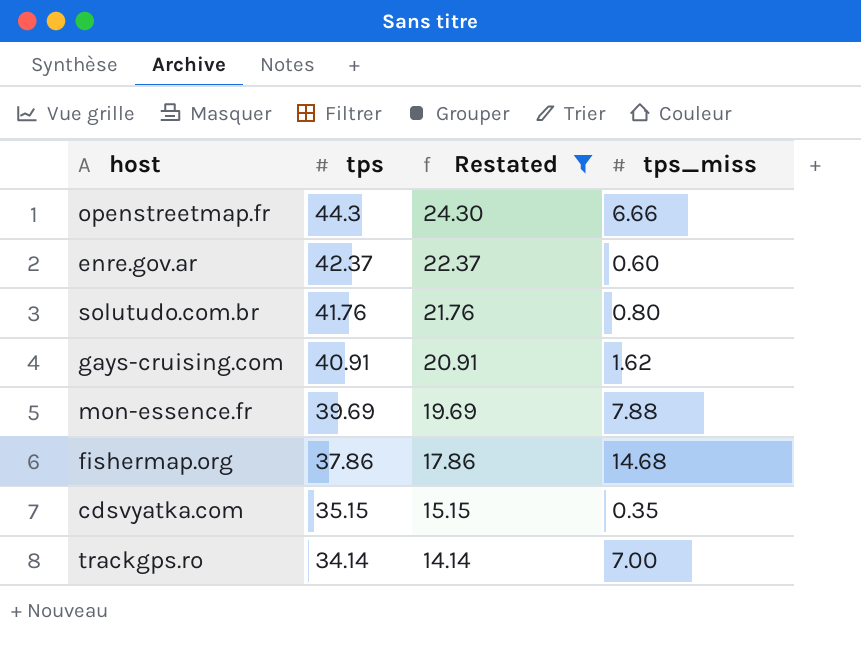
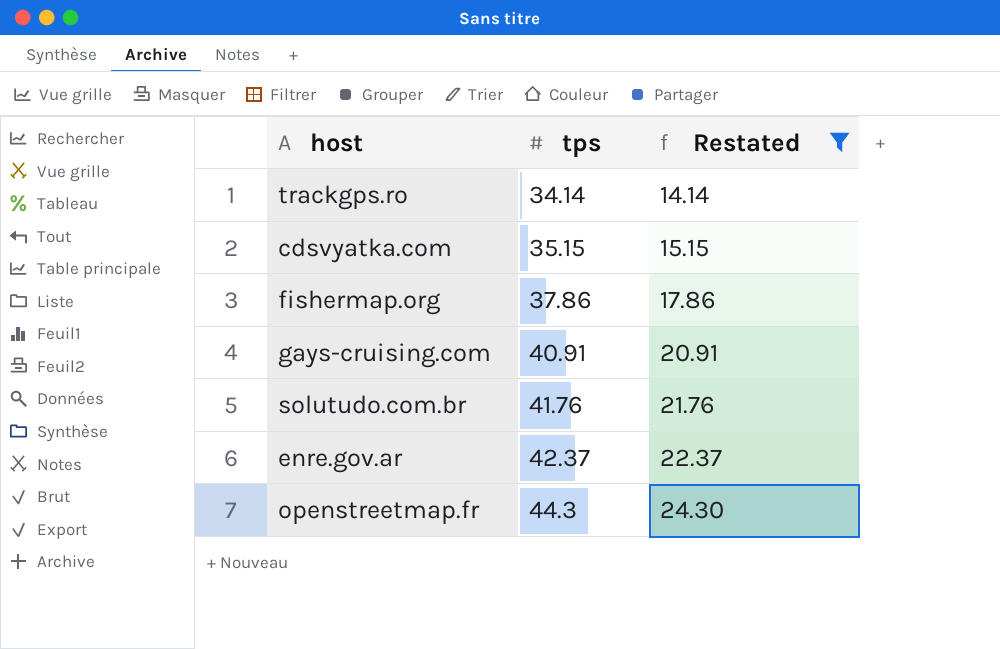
row order: tps descending -> tps ascending
column tps_miss | position: 4 -> none
row mon-essence.fr: 39.69 | 19.69 | 7.88 -> none

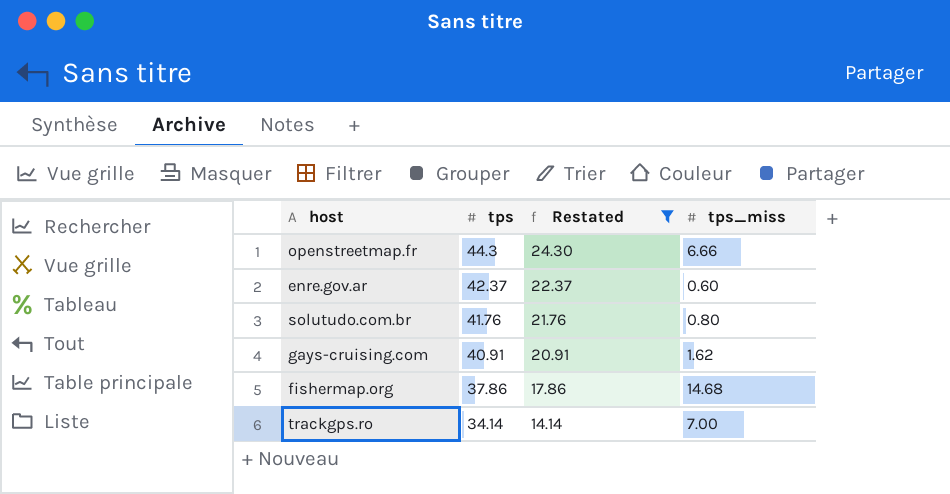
row order: tps ascending -> tps descending
column tps_miss | position: none -> 4
row cdsvyatka.com: 35.15 | 15.15 -> none

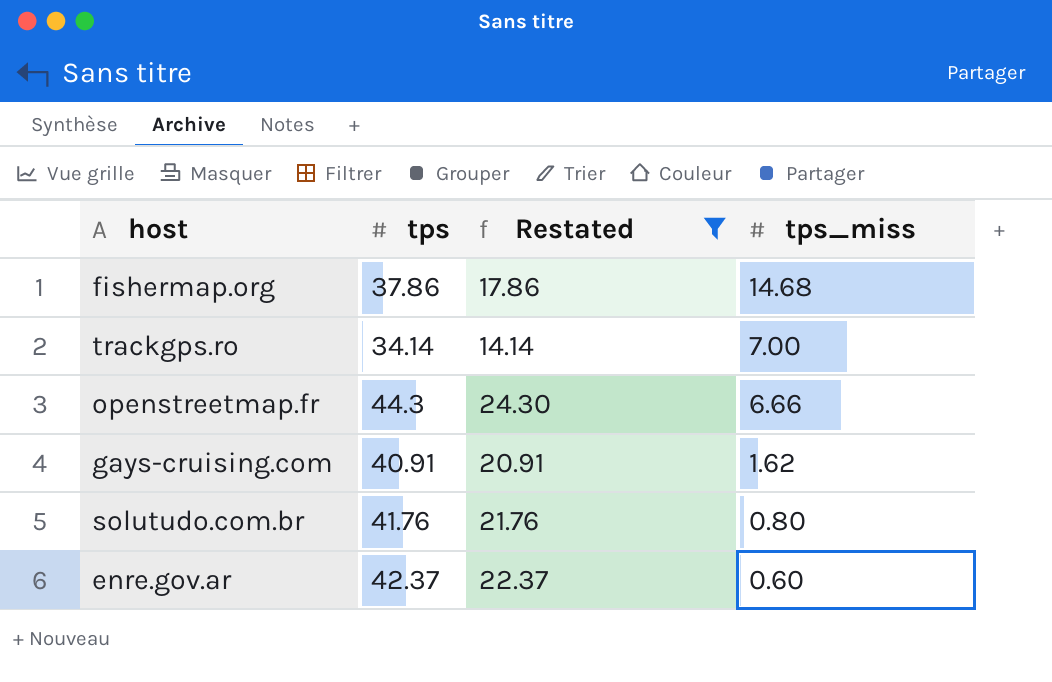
row order: tps descending -> tps_miss descending

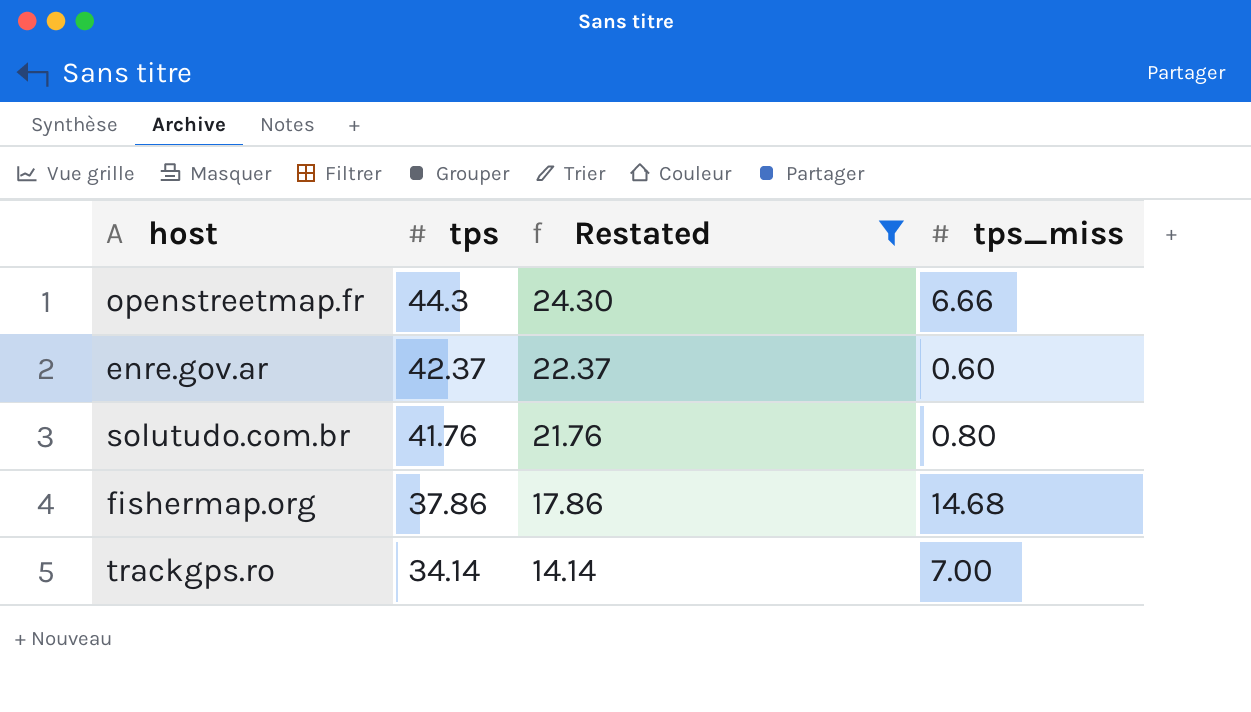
row order: tps_miss descending -> tps descending
row gays-cruising.com: 40.91 | 20.91 | 1.62 -> none

